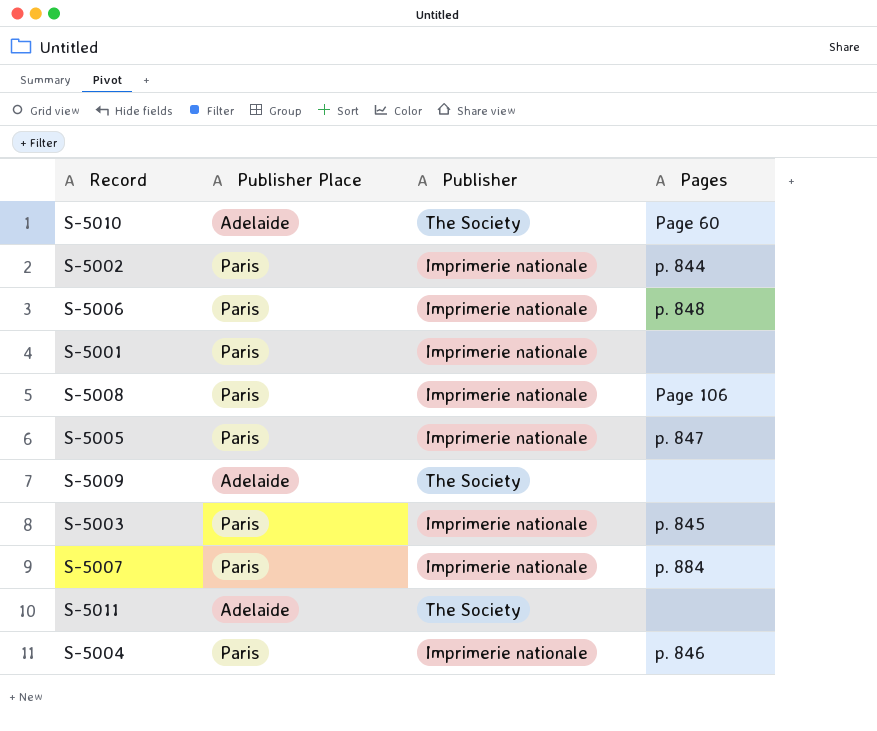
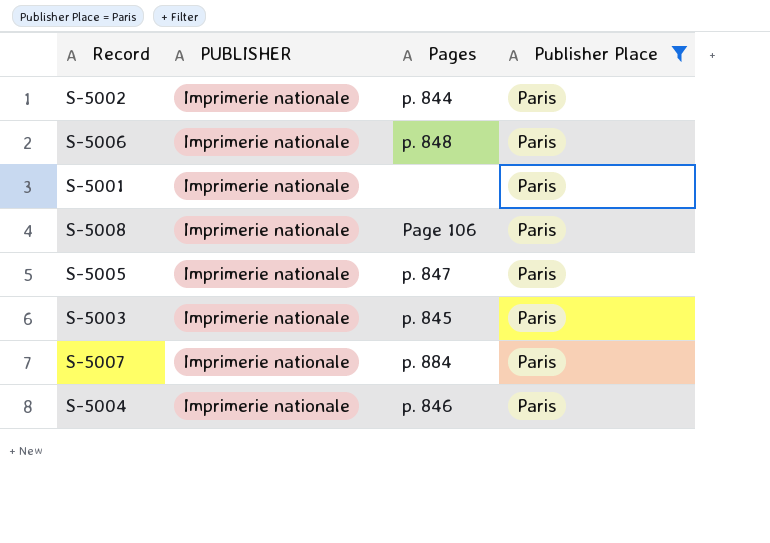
filter: none -> Publisher Place = Paris
column name: Publisher -> PUBLISHER
column Publisher Place | position: 2 -> 4

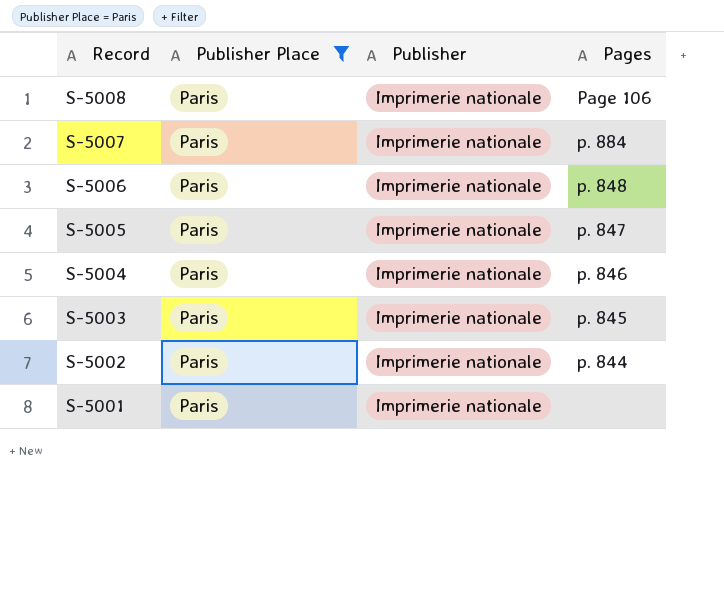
row order: none -> Record descending
column Publisher Place | position: 4 -> 2
column name: PUBLISHER -> Publisher

